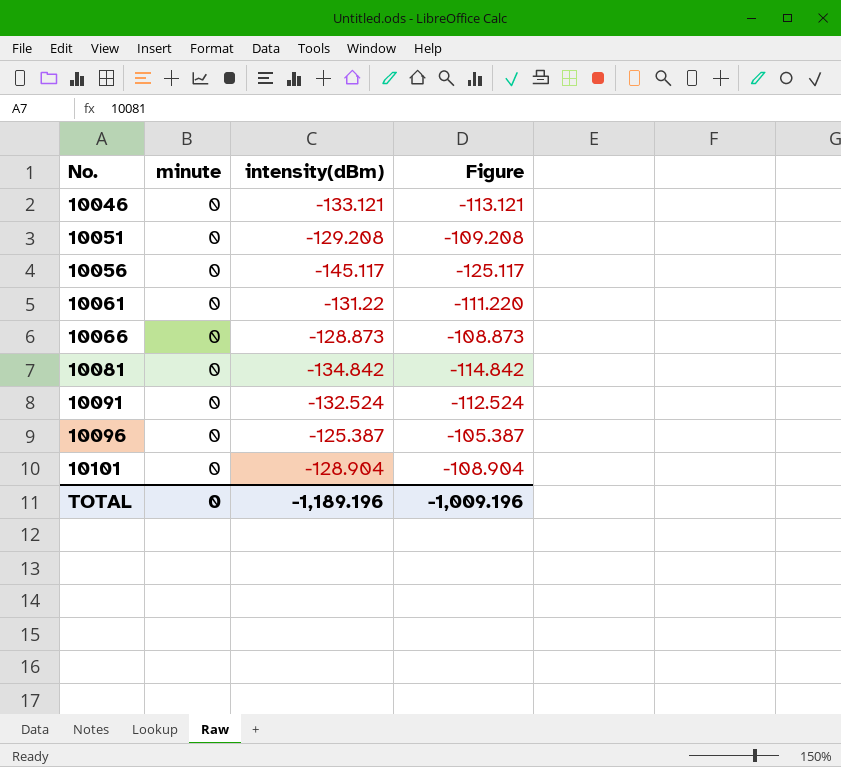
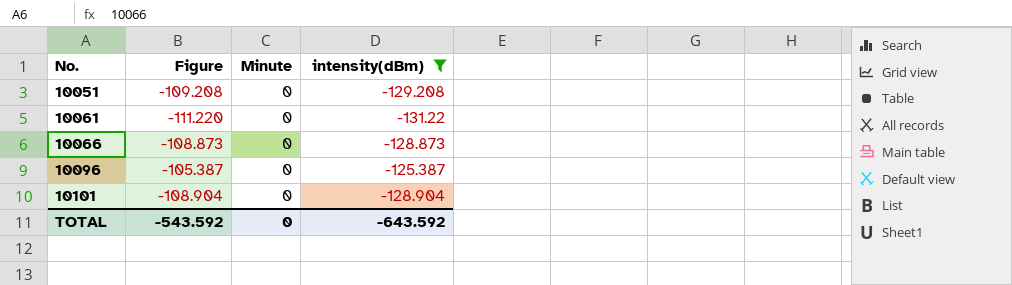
filter: none -> intensity(dBm) >= -131.22
column Figure | position: 4 -> 2
column name: minute -> Minute
TOTAL | Figure: -1,009.196 -> -543.592
TOTAL | intensity(dBm): -1,189.196 -> -643.592

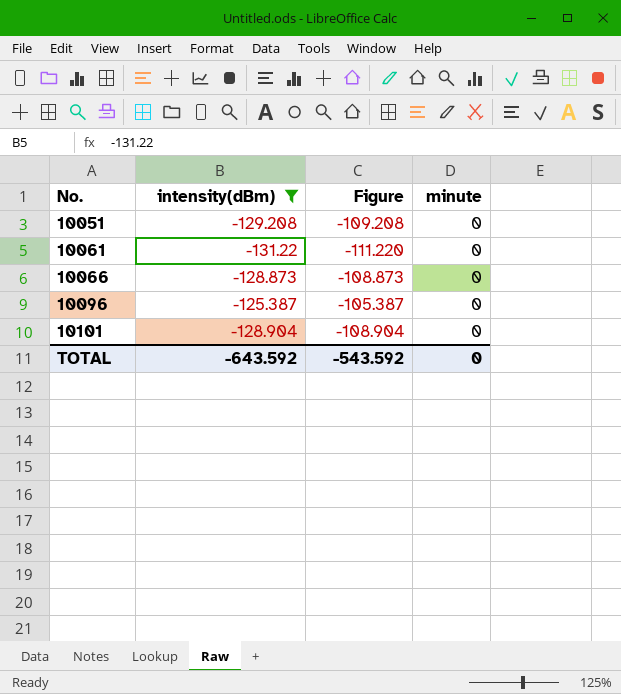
column intensity(dBm) | position: 4 -> 2
column name: Minute -> minute

